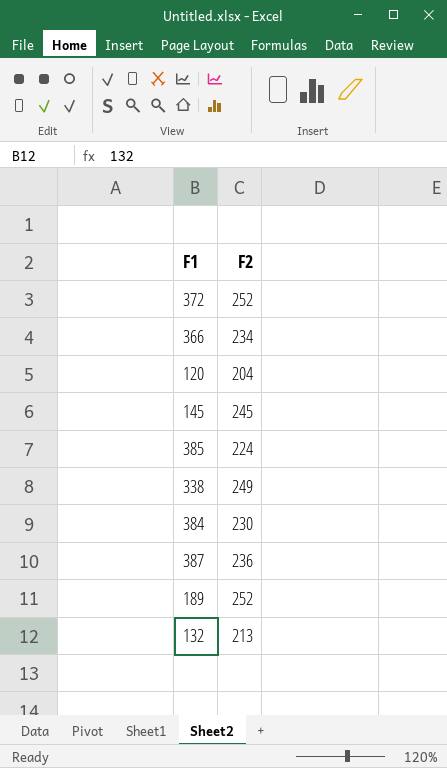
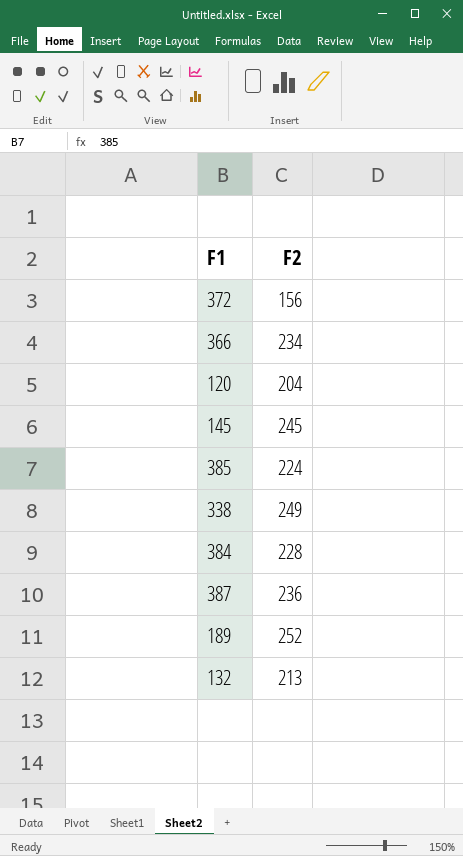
372 | F2: 252 -> 156
384 | F2: 230 -> 228

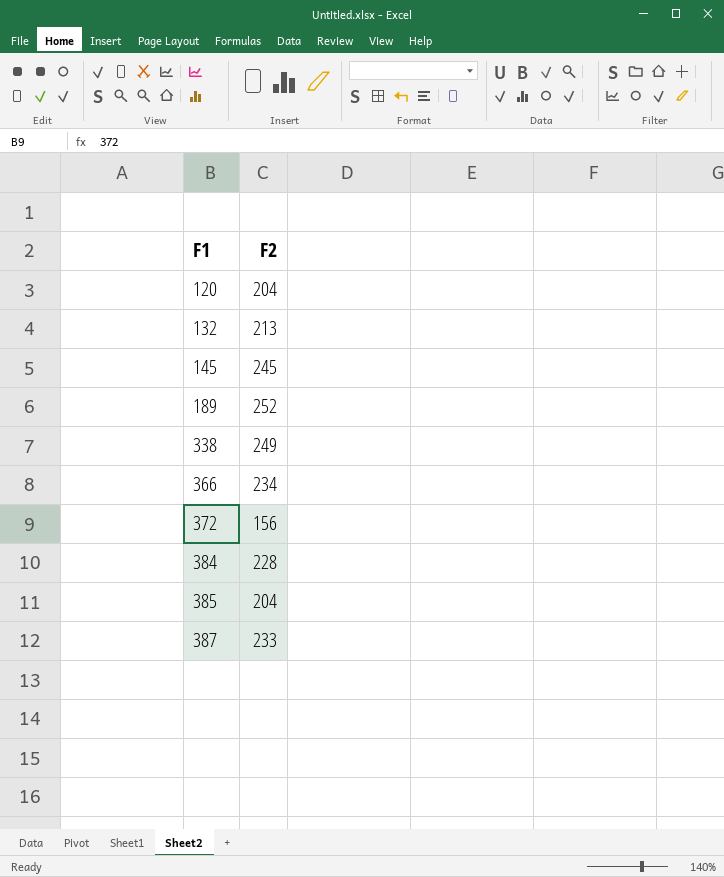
row order: none -> F1 ascending
385 | F2: 224 -> 204
387 | F2: 236 -> 233

